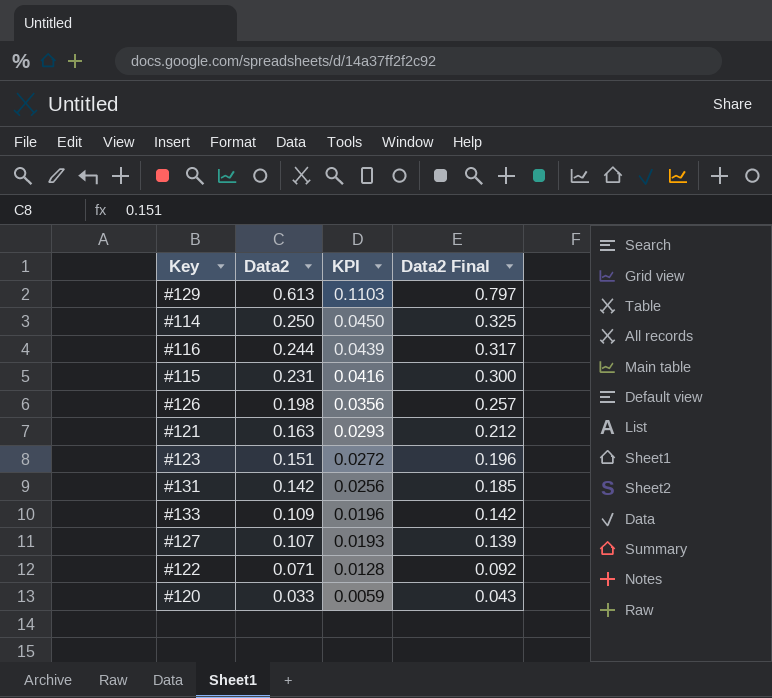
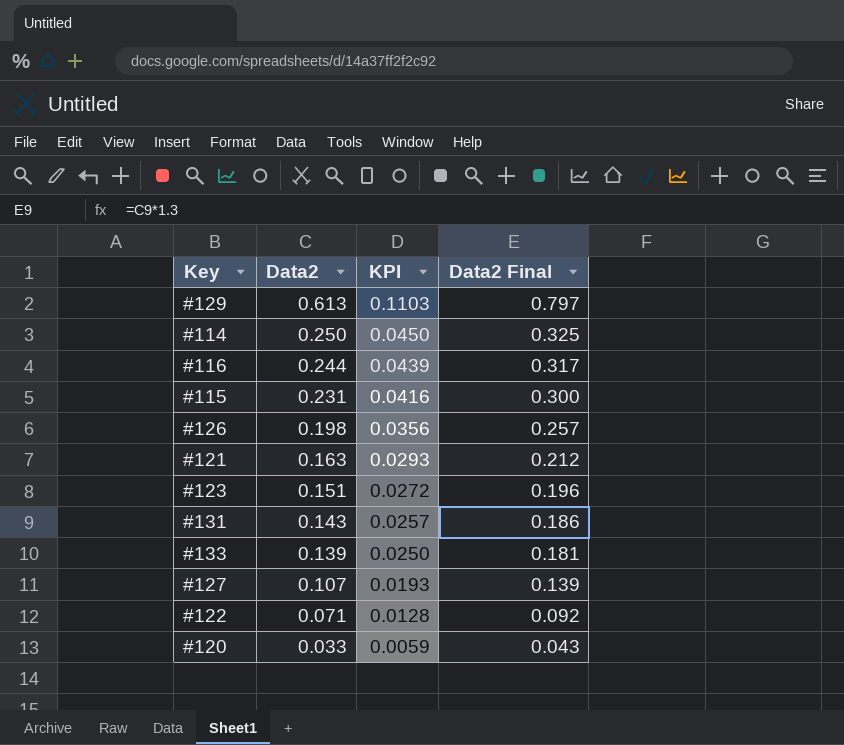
#131 | Data2: 0.142 -> 0.143
#131 | KPI: 0.0256 -> 0.0257
#131 | Data2 Final: 0.185 -> 0.186
#133 | Data2: 0.109 -> 0.139
#133 | KPI: 0.0196 -> 0.0250
#133 | Data2 Final: 0.142 -> 0.181

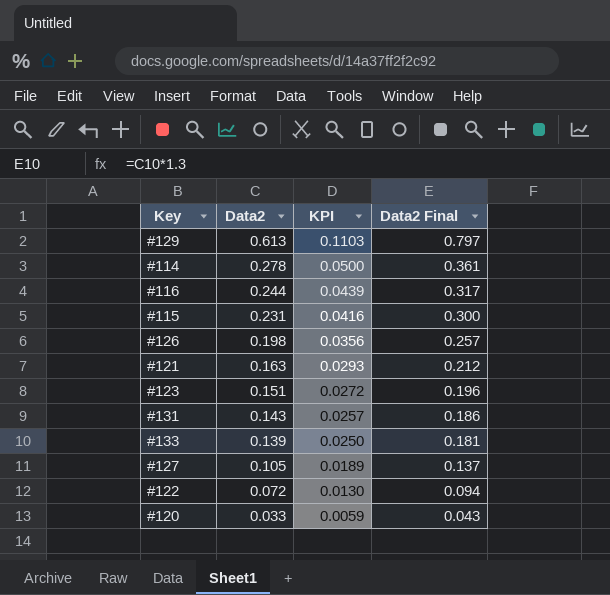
#114 | Data2: 0.250 -> 0.278
#114 | KPI: 0.0450 -> 0.0500
#114 | Data2 Final: 0.325 -> 0.361
#127 | Data2: 0.107 -> 0.105
#127 | KPI: 0.0193 -> 0.0189
#127 | Data2 Final: 0.139 -> 0.137
#122 | Data2: 0.071 -> 0.072
#122 | KPI: 0.0128 -> 0.0130
#122 | Data2 Final: 0.092 -> 0.094

